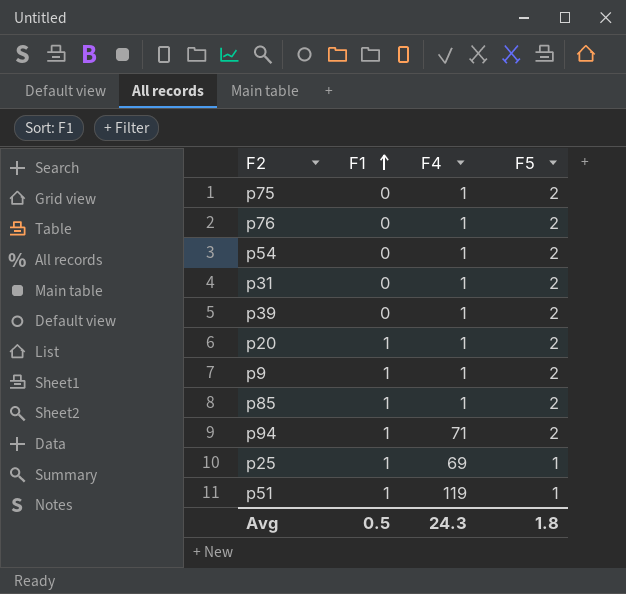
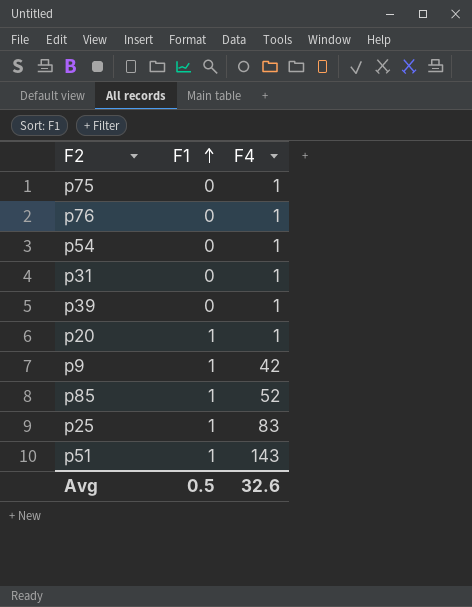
column F5 | position: 4 -> none
row p94: 1 | 71 | 2 -> none
p9 | F4: 1 -> 42
p85 | F4: 1 -> 52
p25 | F4: 69 -> 83
p51 | F4: 119 -> 143
Avg | F4: 24.3 -> 32.6

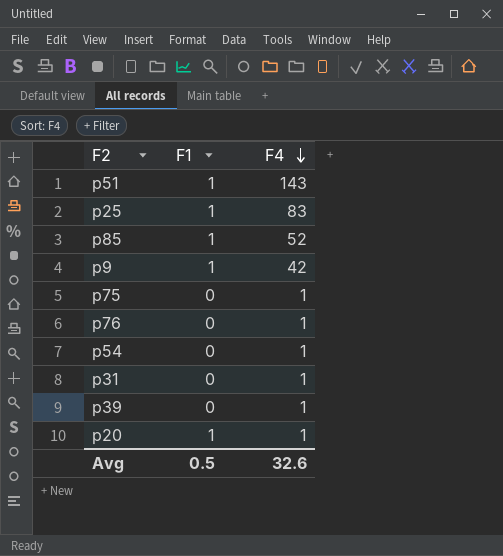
row order: F1 ascending -> F4 descending

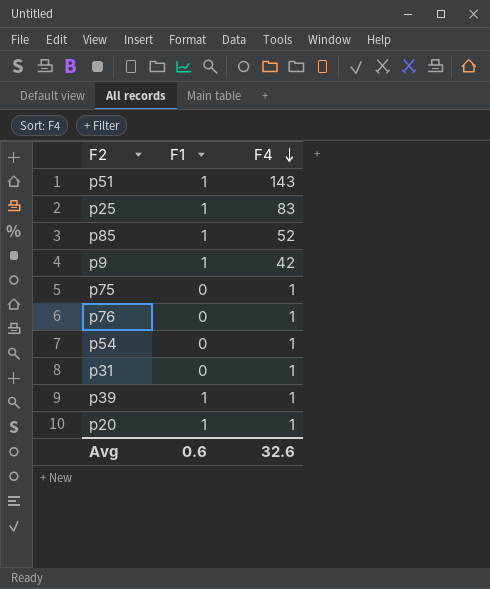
p39 | F1: 0 -> 1
Avg | F1: 0.5 -> 0.6

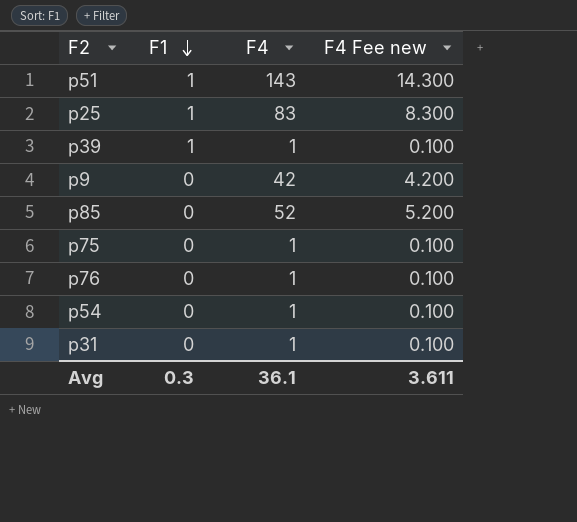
row order: F4 descending -> F1 descending
column F4 Fee new | formula: none -> [F4] * 0.1
row p20: 1 | 1 -> none
p9 | F1: 1 -> 0
p85 | F1: 1 -> 0
Avg | F1: 0.6 -> 0.3
Avg | F4: 32.6 -> 36.1

